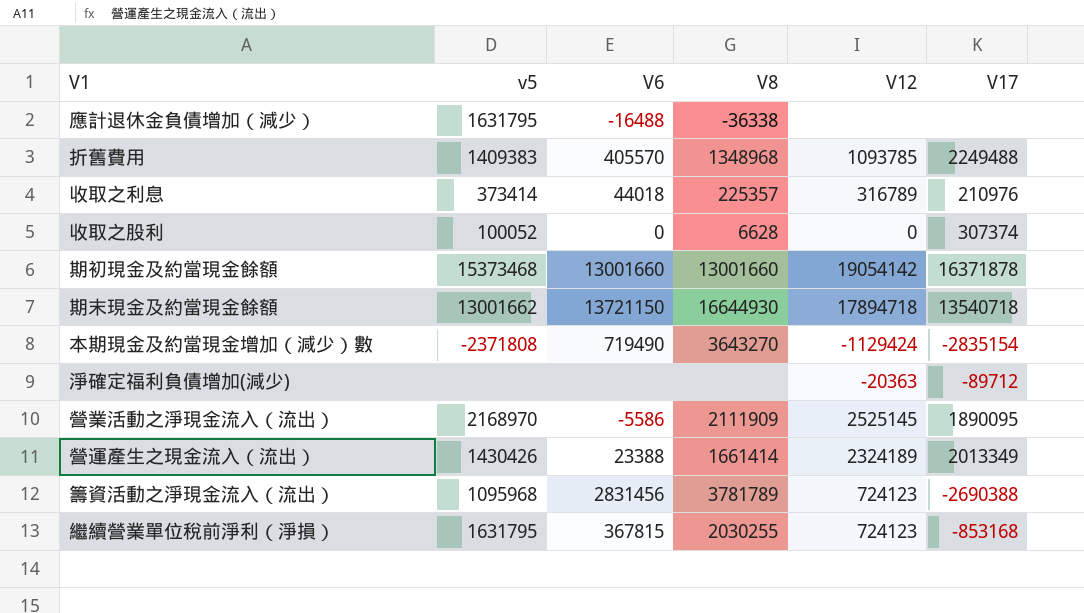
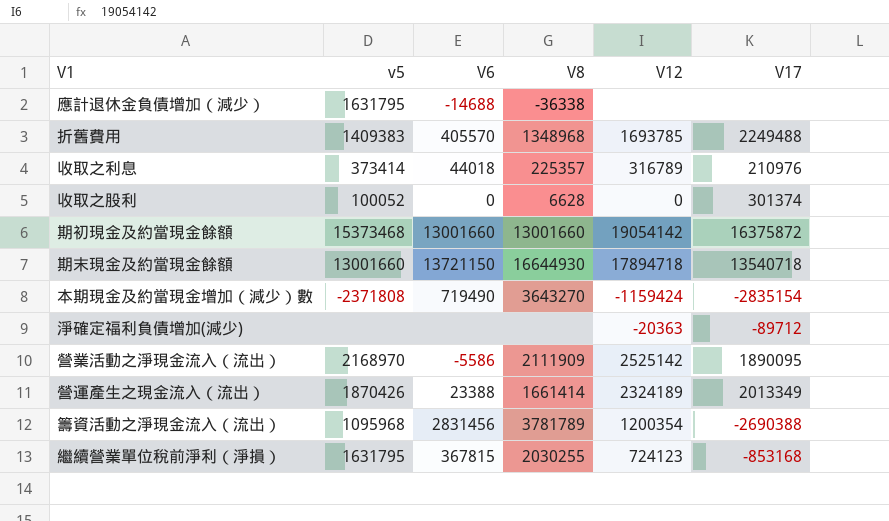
應計退休金負債增加（減少） | V6: -16488 -> -14688
折舊費用 | V12: 1093785 -> 1693785
收取之股利 | V17: 307374 -> 301374
期初現金及約當現金餘額 | V17: 16371878 -> 16375872
期末現金及約當現金餘額 | v5: 13001662 -> 13001660
本期現金及約當現金增加（減少）數 | V12: -1129424 -> -1159424
營業活動之淨現金流入（流出） | V12: 2525145 -> 2525142
營運產生之現金流入（流出） | v5: 1430426 -> 1870426
籌資活動之淨現金流入（流出） | V12: 724123 -> 1200354

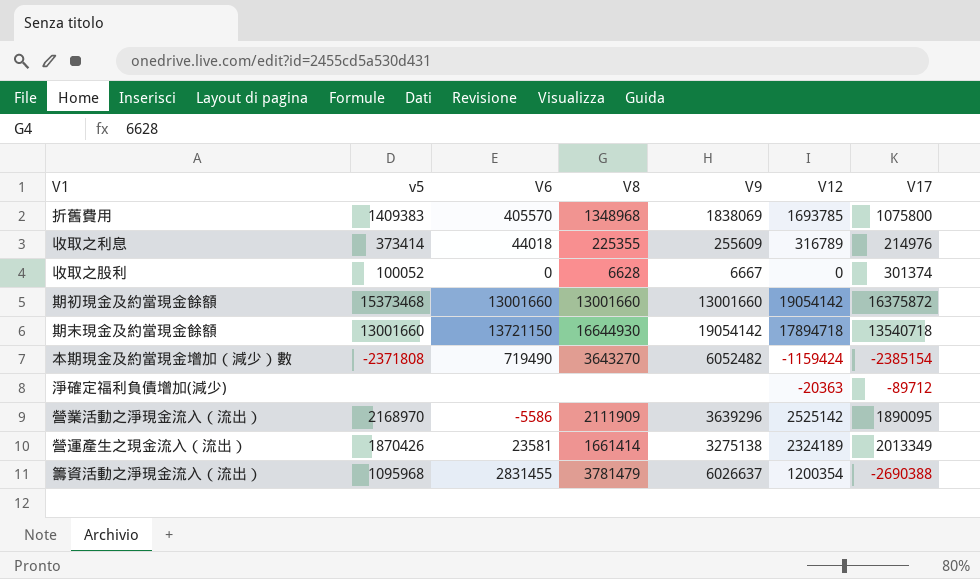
column V9 | position: none -> 5
row 應計退休金負債增加（減少）: 1631795 | -14688 | -36338 | none | none -> none
row 繼續營業單位稅前淨利（淨損）: 1631795 | 367815 | 2030255 | 724123 | -853168 -> none
折舊費用 | V17: 2249488 -> 1075800
收取之利息 | V8: 225357 -> 225355
收取之利息 | V17: 210976 -> 214976
本期現金及約當現金增加（減少）數 | V17: -2835154 -> -2385154
營運產生之現金流入（流出） | V6: 23388 -> 23581
籌資活動之淨現金流入（流出） | V6: 2831456 -> 2831455
籌資活動之淨現金流入（流出） | V8: 3781789 -> 3781479

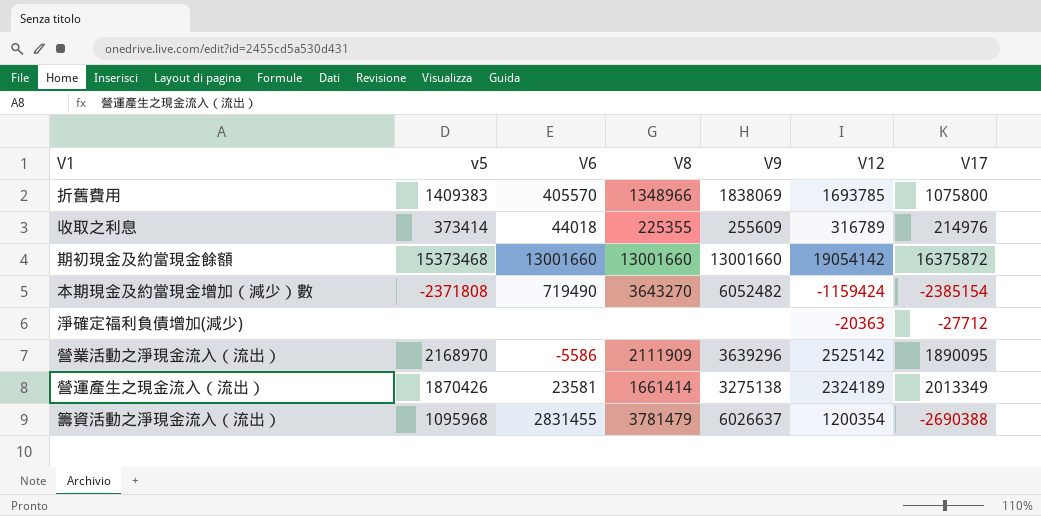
row 收取之股利: 100052 | 0 | 6628 | 6667 | 0 | 301374 -> none
row 期末現金及約當現金餘額: 13001660 | 13721150 | 16644930 | 19054142 | 17894718 | 13540718 -> none
折舊費用 | V8: 1348968 -> 1348966
淨確定福利負債增加(減少) | V17: -89712 -> -27712

